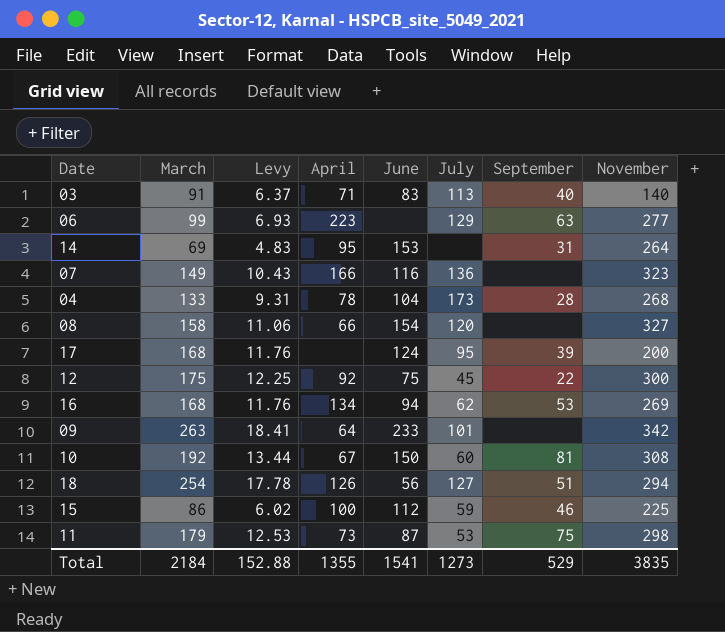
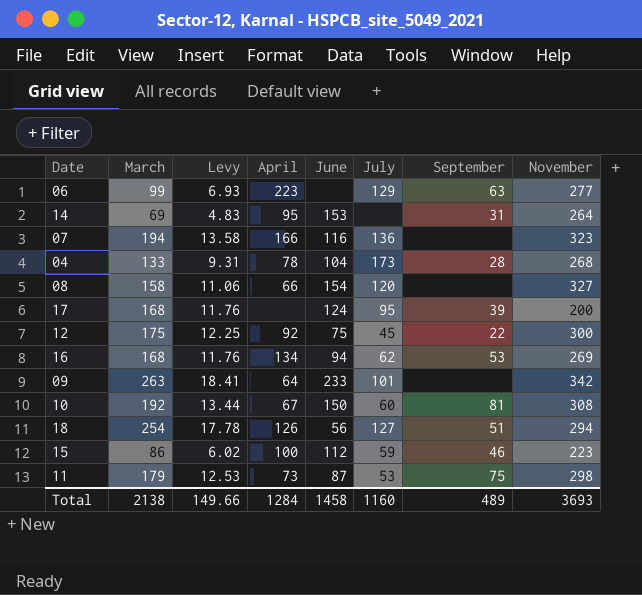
row 03: 91 | 6.37 | 71 | 83 | 113 | 40 | 140 -> none
07 | March: 149 -> 194
07 | Levy: 10.43 -> 13.58
15 | November: 225 -> 223
Total | March: 2184 -> 2138
Total | Levy: 152.88 -> 149.66
Total | April: 1355 -> 1284
Total | June: 1541 -> 1458
Total | July: 1273 -> 1160
Total | September: 529 -> 489
Total | November: 3835 -> 3693

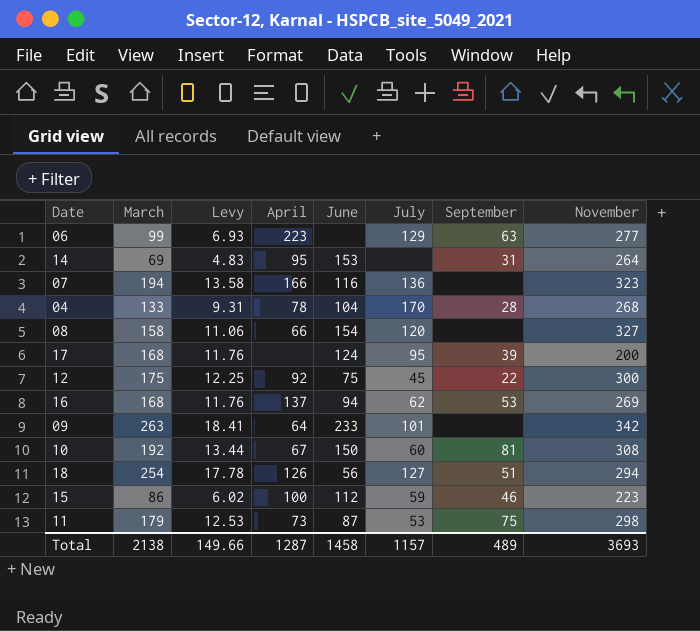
04 | July: 173 -> 170
16 | April: 134 -> 137
Total | April: 1284 -> 1287
Total | July: 1160 -> 1157

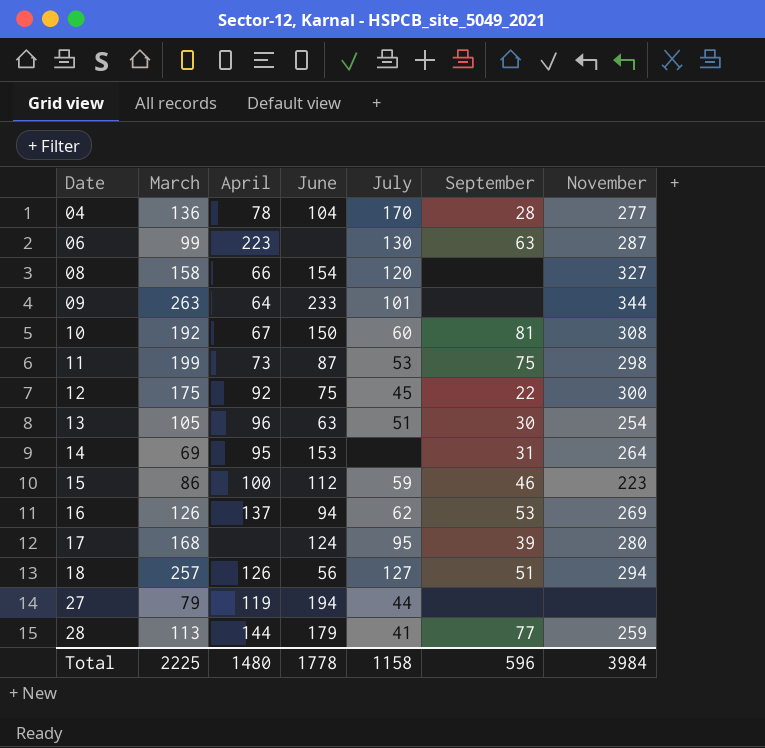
row order: none -> Date ascending
column Levy | formula: [March] * 0.07 -> none
row 07: 194 | 13.58 | 166 | 116 | 136 | none | 323 -> none
04 | March: 133 -> 136
04 | November: 268 -> 277
06 | July: 129 -> 130
06 | November: 277 -> 287
09 | November: 342 -> 344
11 | March: 179 -> 199
row 13: none -> 105 | 96 | 63 | 51 | 30 | 254
16 | March: 168 -> 126
17 | November: 200 -> 280
18 | March: 254 -> 257
row 27: none -> 79 | 119 | 194 | 44 | none | none
row 28: none -> 113 | 144 | 179 | 41 | 77 | 259
Total | March: 2138 -> 2225
Total | April: 1287 -> 1480
Total | June: 1458 -> 1778
Total | July: 1157 -> 1158
Total | September: 489 -> 596
Total | November: 3693 -> 3984

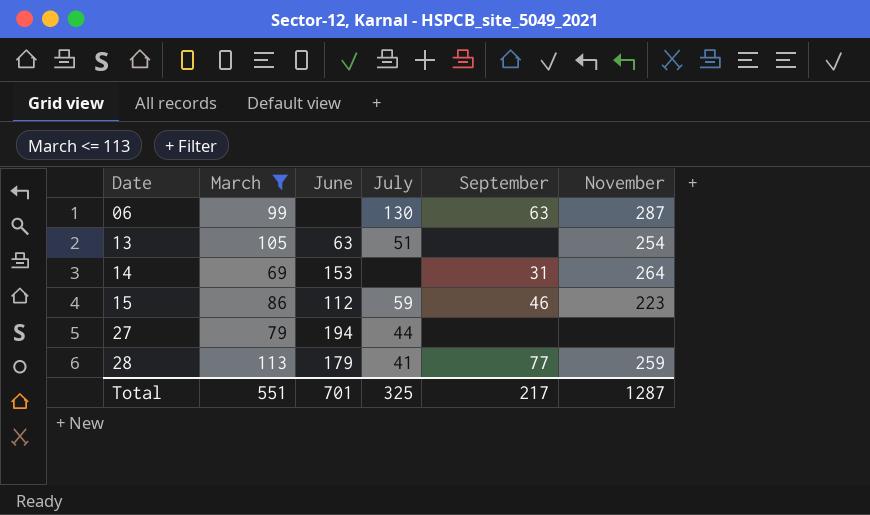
filter: none -> March <= 113
column April | position: 3 -> none
13 | September: 30 -> none
Total | March: 2225 -> 551
Total | June: 1778 -> 701
Total | July: 1158 -> 325
Total | September: 596 -> 217
Total | November: 3984 -> 1287

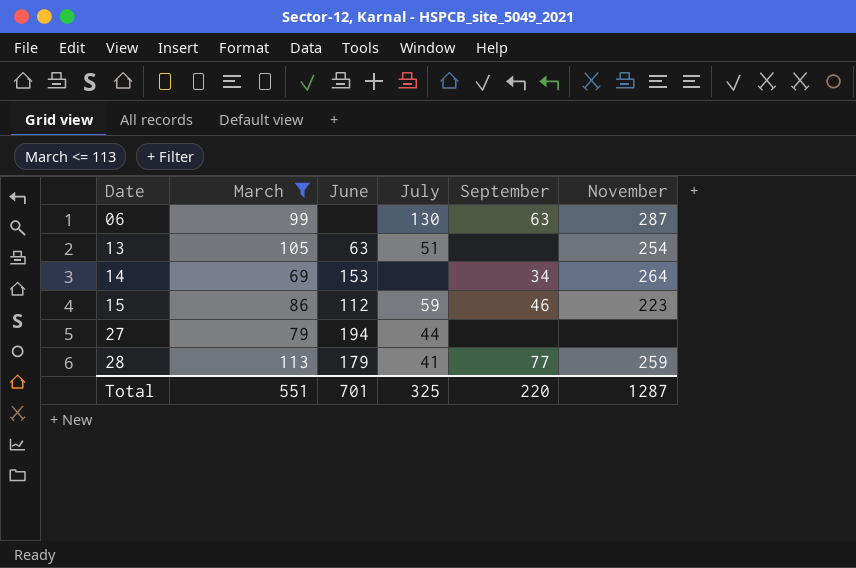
14 | September: 31 -> 34
Total | September: 217 -> 220

